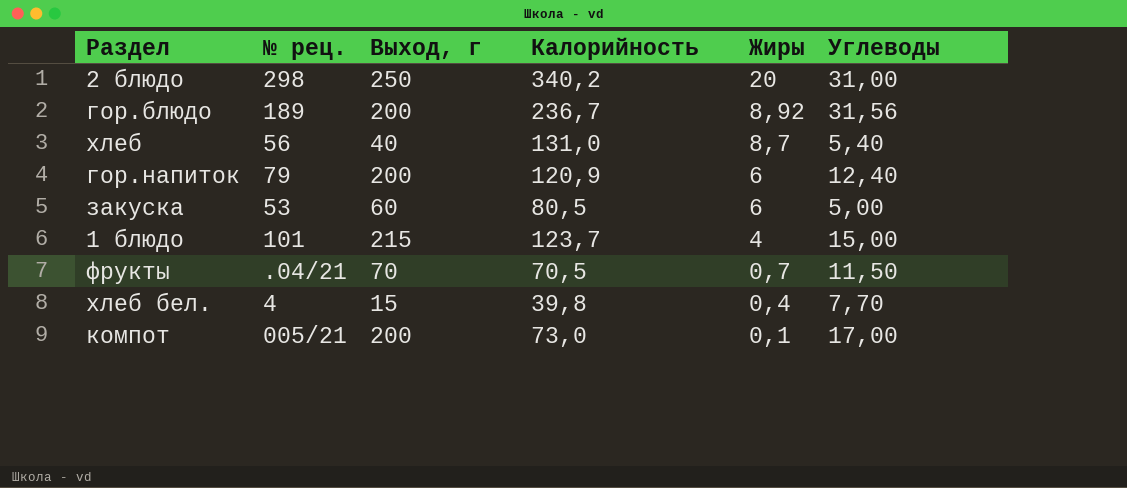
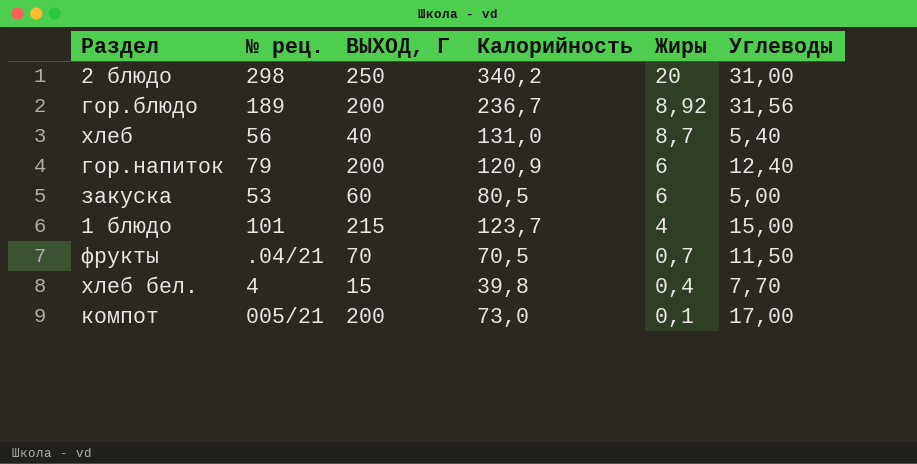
column name: Выход, г -> ВЫХОД, Г

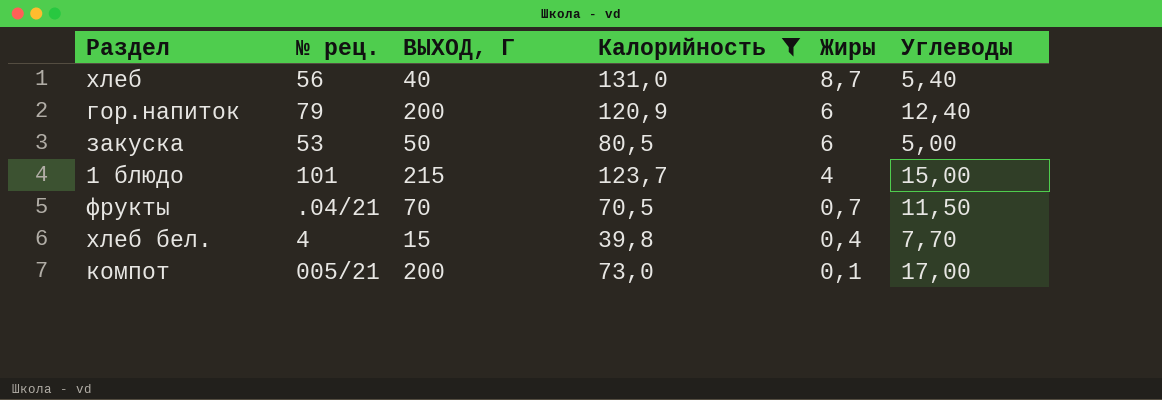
filter: none -> Калорийность <= 131,0
закуска | ВЫХОД, Г: 60 -> 50

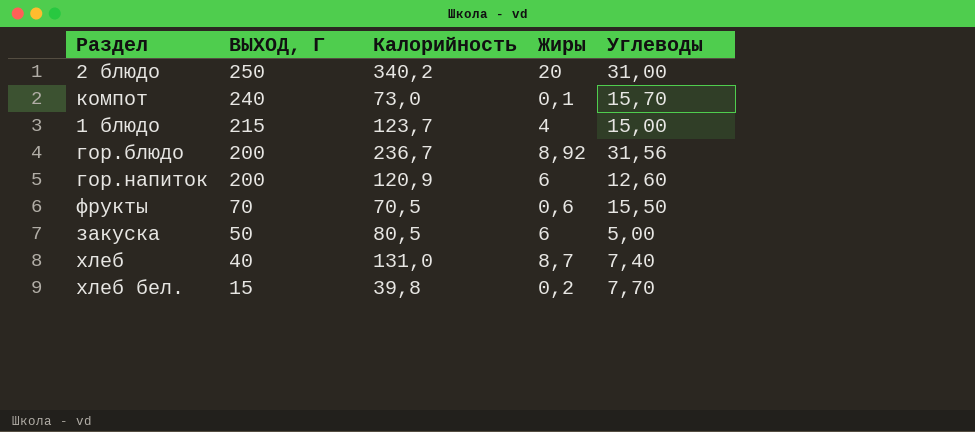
filter: Калорийность <= 131,0 -> none
row order: Жиры descending -> ВЫХОД, Г descending
column № рец. | position: 2 -> none
компот | ВЫХОД, Г: 200 -> 240
компот | Углеводы: 17,00 -> 15,70
гор.напиток | Углеводы: 12,40 -> 12,60
фрукты | Жиры: 0,7 -> 0,6
фрукты | Углеводы: 11,50 -> 15,50
хлеб | Углеводы: 5,40 -> 7,40
хлеб бел. | Жиры: 0,4 -> 0,2

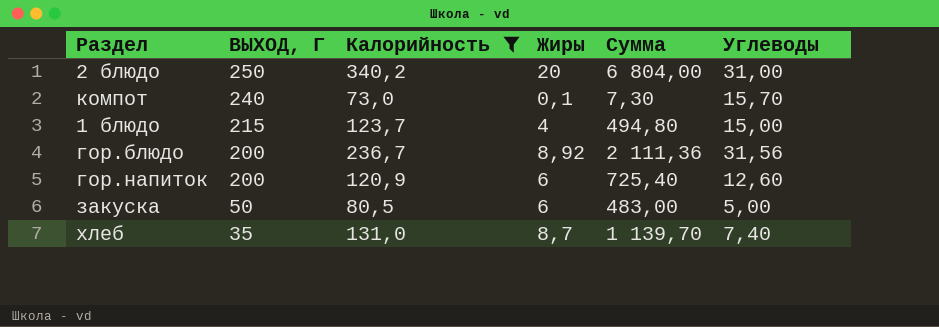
filter: none -> Калорийность >= 73,0
column Сумма | formula: none -> [Калорийность] * [Жиры]
хлеб | ВЫХОД, Г: 40 -> 35

